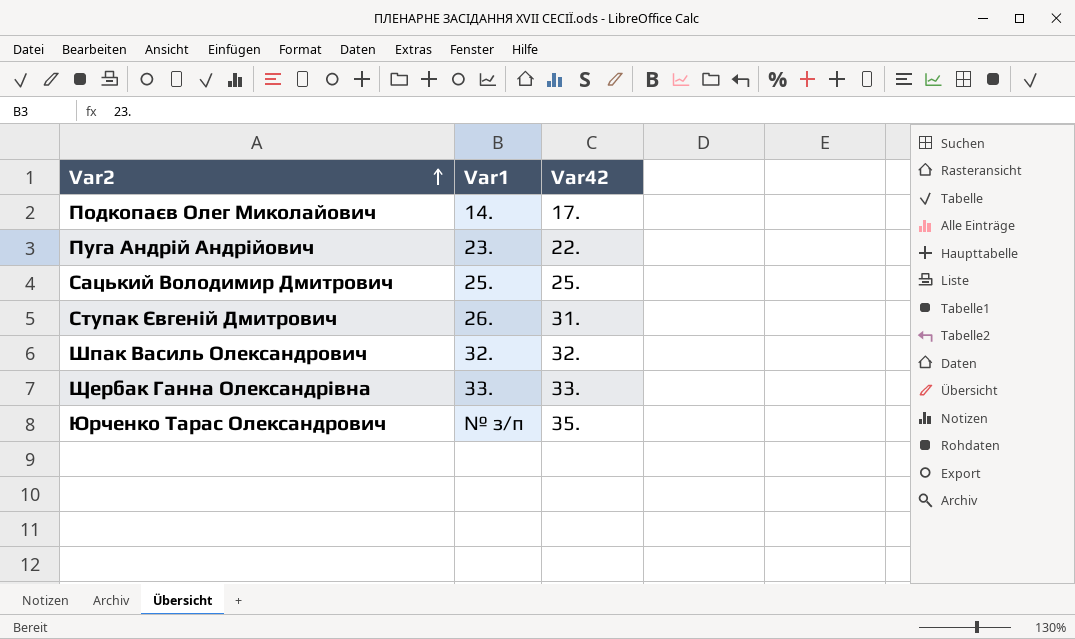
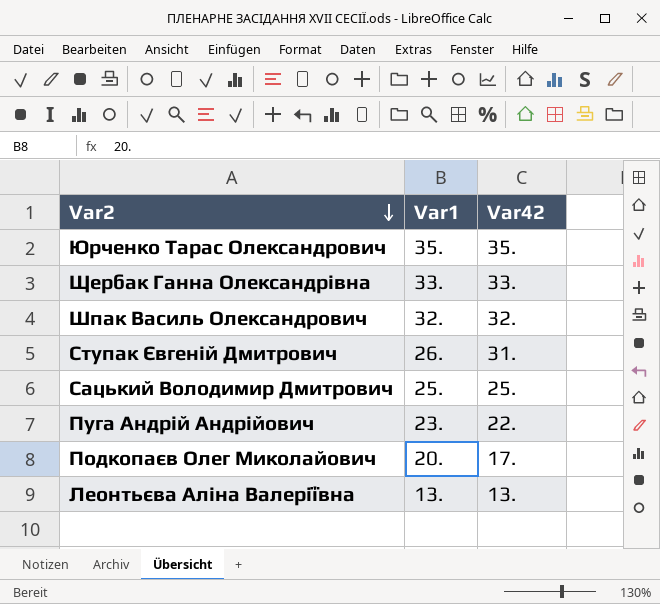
row order: Var2 ascending -> Var2 descending
Юрченко Тарас Олександрович | Var1: № з/п -> 35.
Подкопаєв Олег Миколайович | Var1: 14. -> 20.
row Леонтьєва Аліна Валеріївна: none -> 13. | 13.

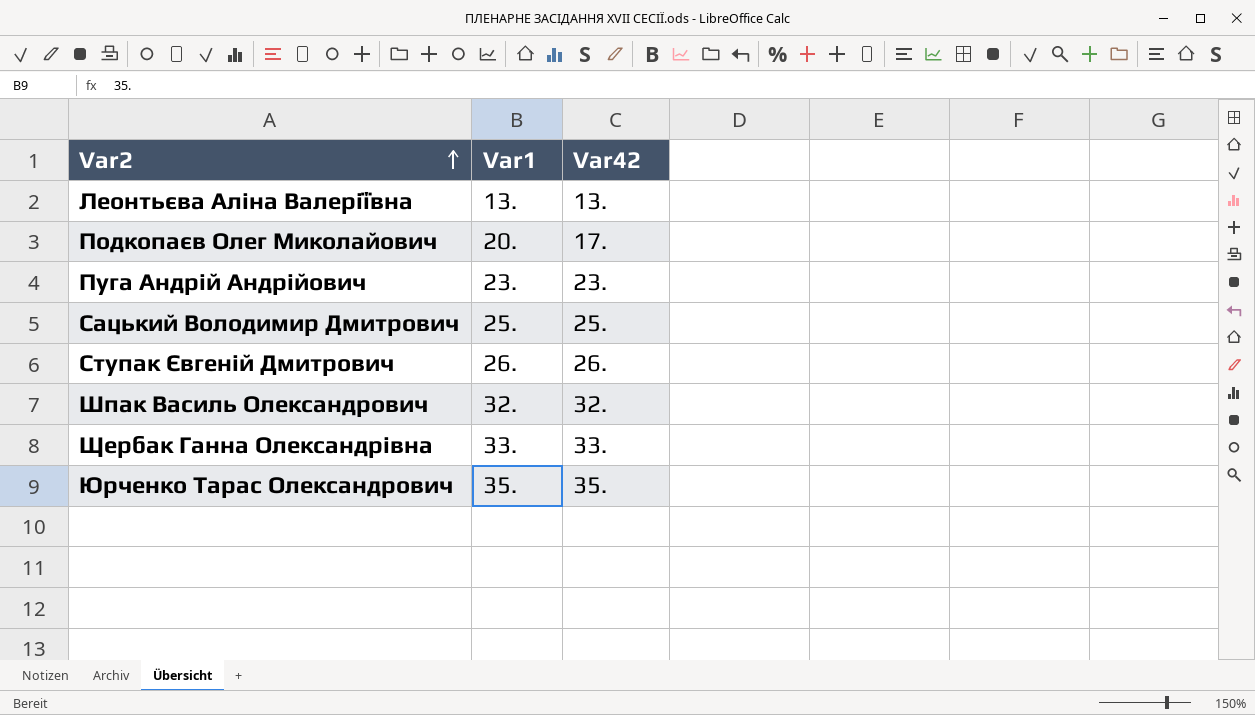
row order: Var2 descending -> Var2 ascending
Пуга Андрій Андрійович | Var42: 22. -> 23.
Ступак Євгеній Дмитрович | Var42: 31. -> 26.

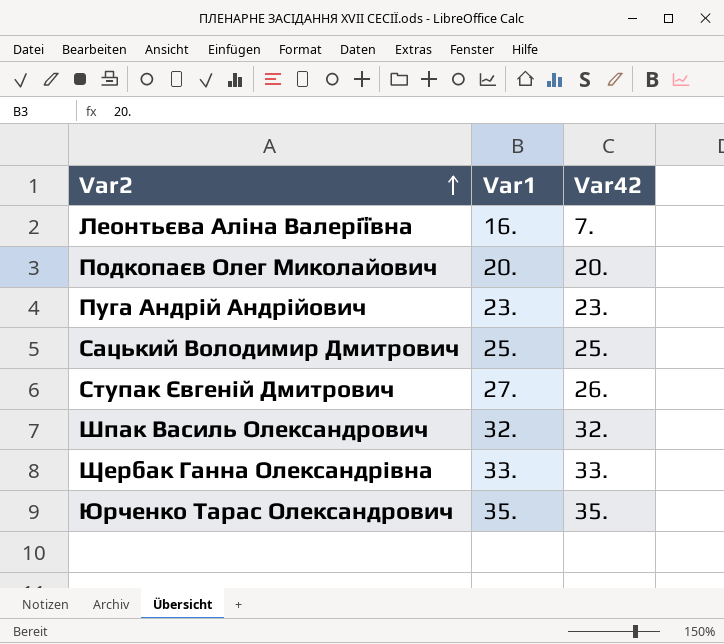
Леонтьєва Аліна Валеріївна | Var1: 13. -> 16.
Леонтьєва Аліна Валеріївна | Var42: 13. -> 7.
Подкопаєв Олег Миколайович | Var42: 17. -> 20.
Ступак Євгеній Дмитрович | Var1: 26. -> 27.

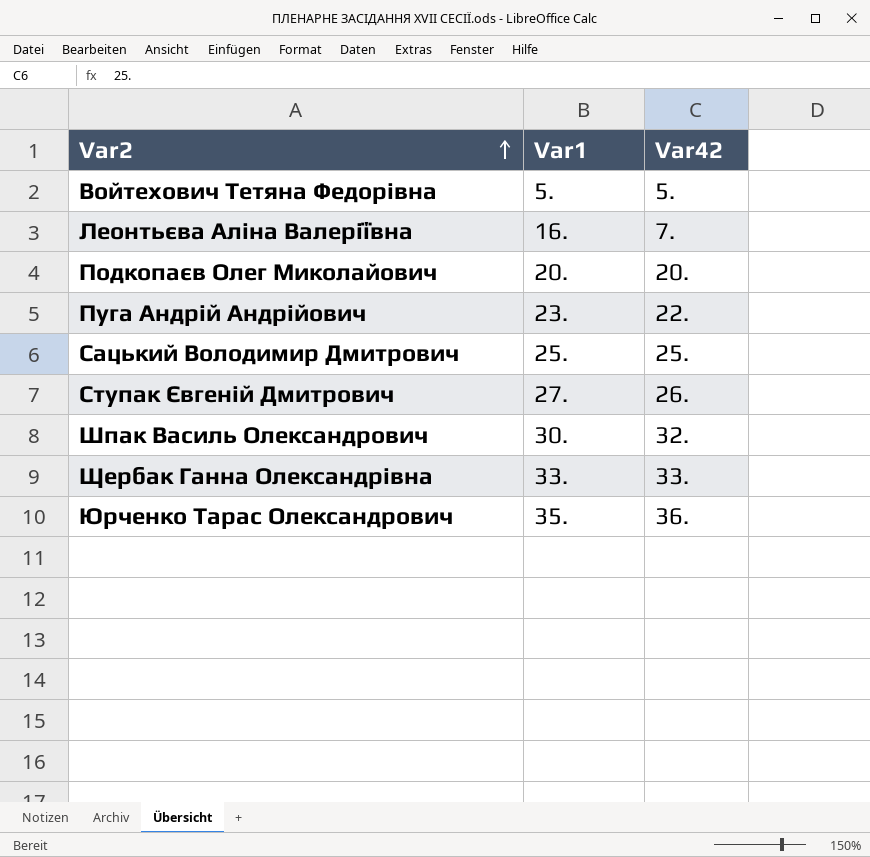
row Войтехович Тетяна Федорівна: none -> 5. | 5.
Пуга Андрій Андрійович | Var42: 23. -> 22.
Шпак Василь Олександрович | Var1: 32. -> 30.
Юрченко Тарас Олександрович | Var42: 35. -> 36.

